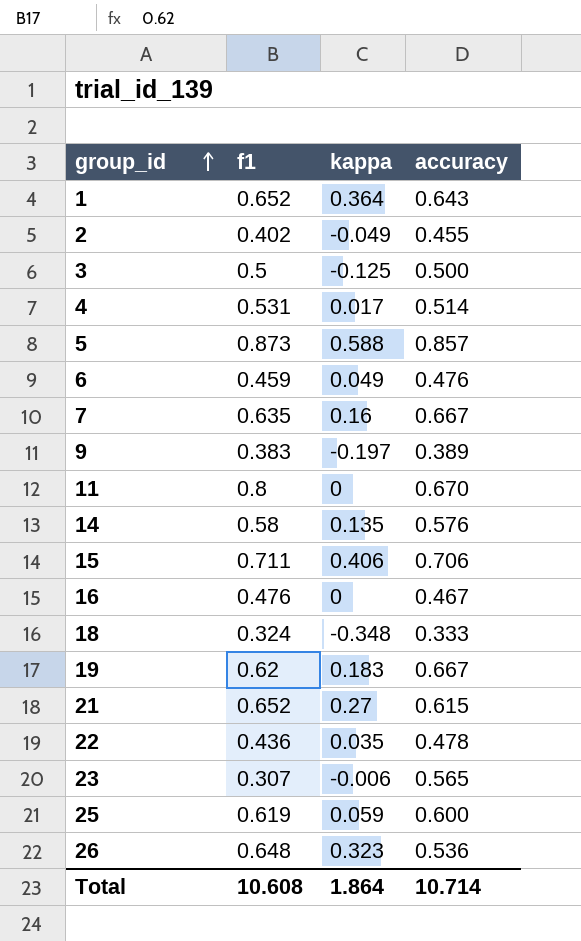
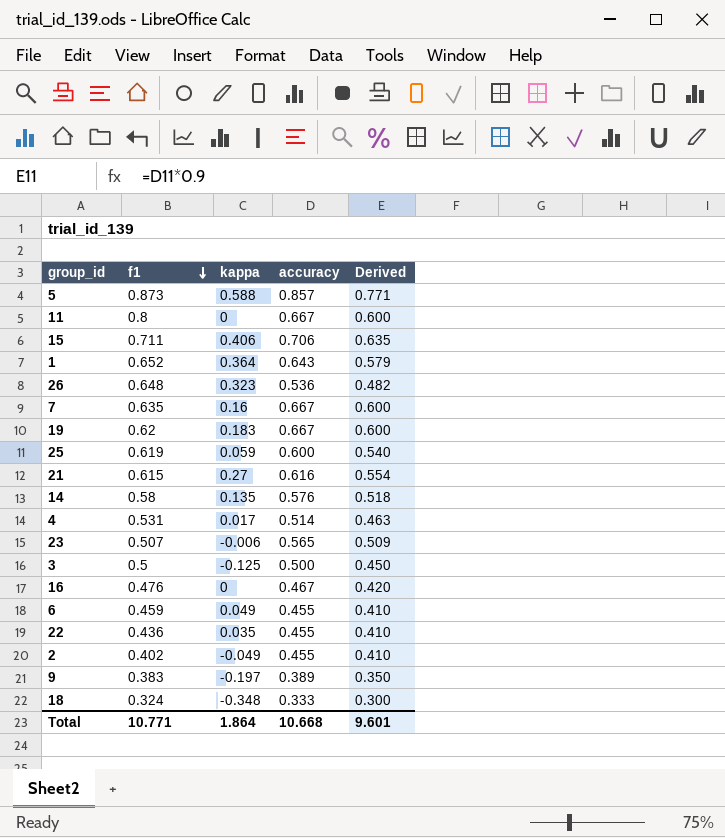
row order: group_id ascending -> f1 descending
column Derived | formula: none -> [accuracy] * 0.9
11 | accuracy: 0.670 -> 0.667
21 | f1: 0.652 -> 0.615
21 | accuracy: 0.615 -> 0.616
23 | f1: 0.307 -> 0.507
6 | accuracy: 0.476 -> 0.455
22 | accuracy: 0.478 -> 0.455
Total | f1: 10.608 -> 10.771
Total | accuracy: 10.714 -> 10.668

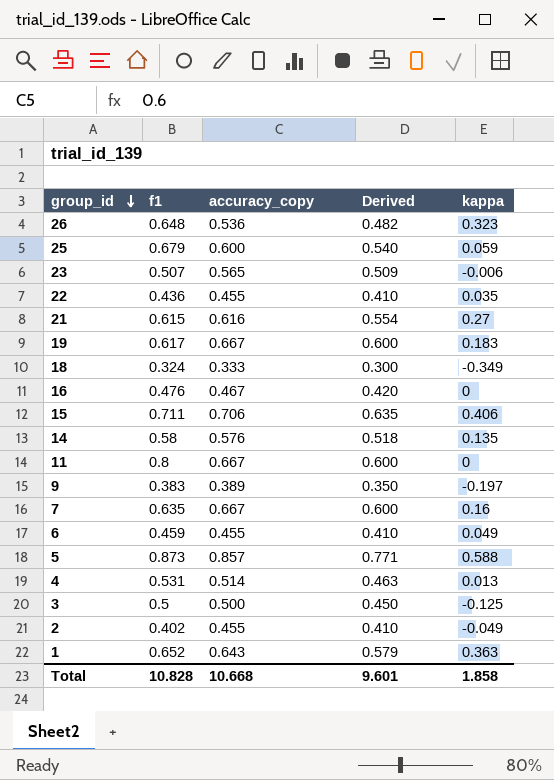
row order: f1 descending -> group_id descending
column name: accuracy -> accuracy_copy
column kappa | position: 3 -> 5
25 | f1: 0.619 -> 0.679
19 | f1: 0.62 -> 0.617
18 | kappa: -0.348 -> -0.349
4 | kappa: 0.017 -> 0.013
1 | kappa: 0.364 -> 0.363
Total | f1: 10.771 -> 10.828
Total | kappa: 1.864 -> 1.858

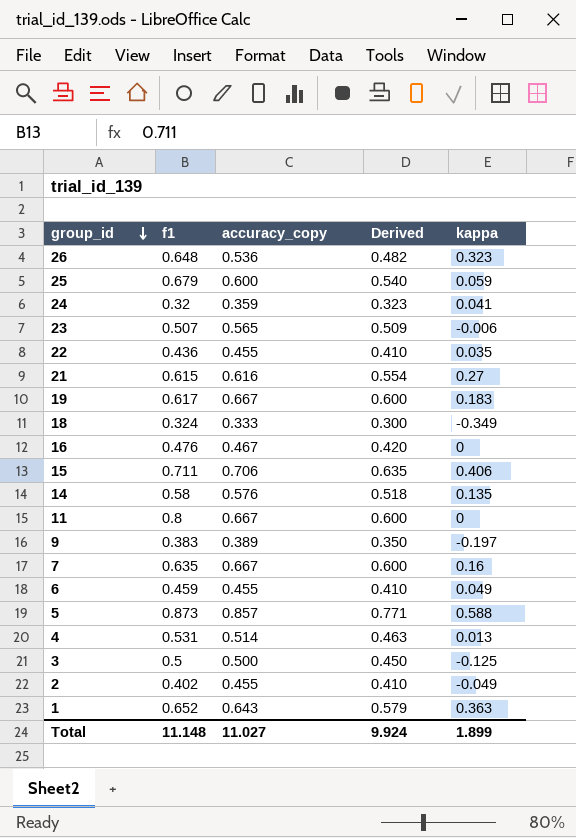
row 24: none -> 0.32 | 0.359 | 0.323 | 0.041
Total | f1: 10.828 -> 11.148
Total | accuracy_copy: 10.668 -> 11.027
Total | Derived: 9.601 -> 9.924
Total | kappa: 1.858 -> 1.899

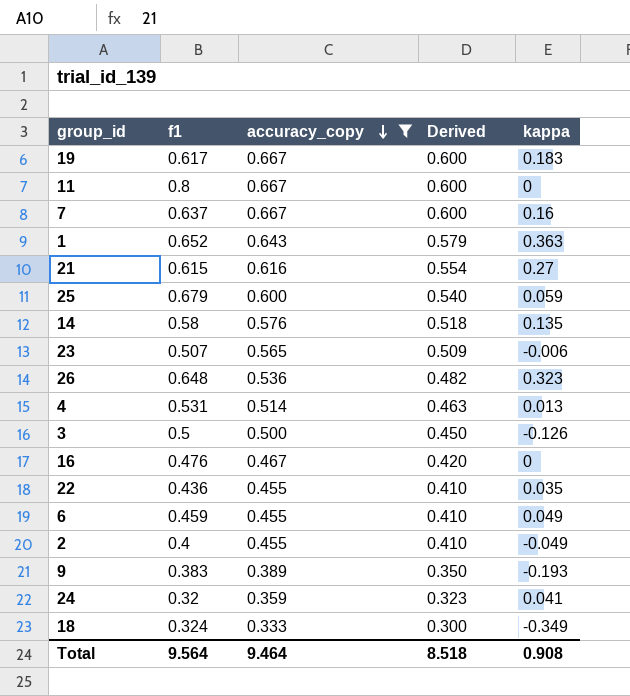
filter: none -> accuracy_copy <= 0.667
row order: group_id descending -> accuracy_copy descending
7 | f1: 0.635 -> 0.637
3 | kappa: -0.125 -> -0.126
2 | f1: 0.402 -> 0.4
9 | kappa: -0.197 -> -0.193
Total | f1: 11.148 -> 9.564
Total | accuracy_copy: 11.027 -> 9.464
Total | Derived: 9.924 -> 8.518
Total | kappa: 1.899 -> 0.908

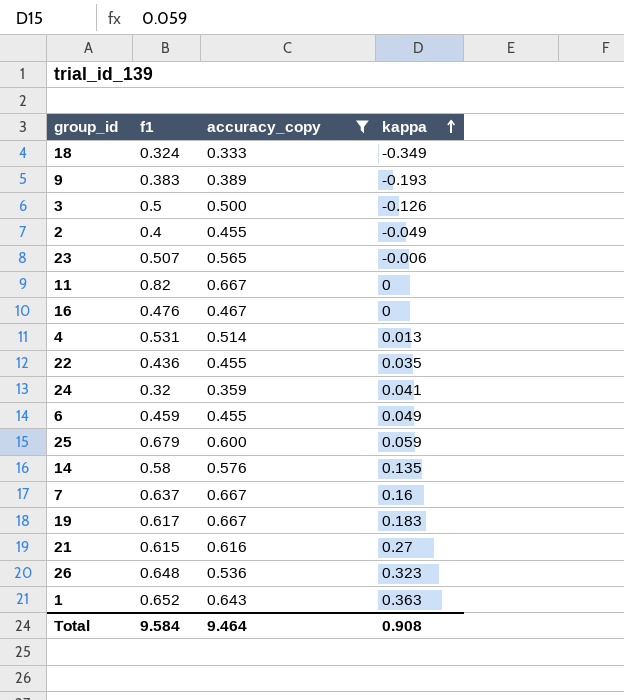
row order: accuracy_copy descending -> kappa ascending
column Derived | formula: [accuracy_copy] * 0.9 -> none
11 | f1: 0.8 -> 0.82
Total | f1: 9.564 -> 9.584

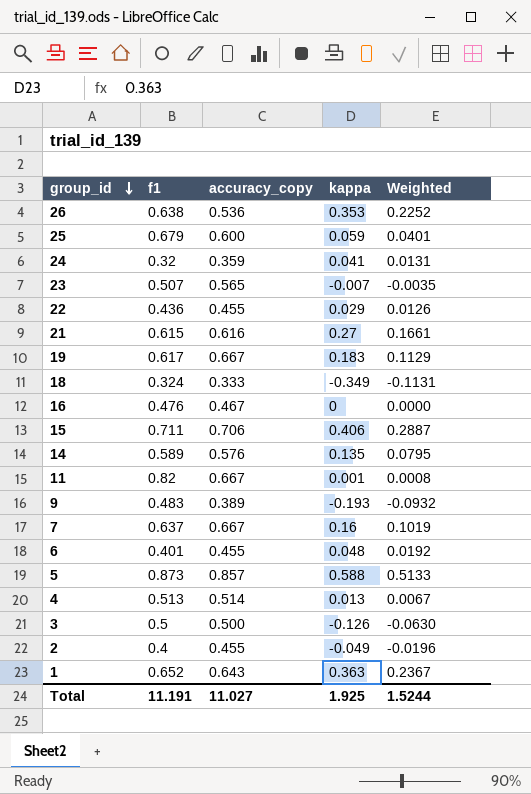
filter: accuracy_copy <= 0.667 -> none
row order: kappa ascending -> group_id descending
column Weighted | formula: none -> [f1] * [kappa]
26 | f1: 0.648 -> 0.638
26 | kappa: 0.323 -> 0.353
23 | kappa: -0.006 -> -0.007
22 | kappa: 0.035 -> 0.029
14 | f1: 0.58 -> 0.589
11 | kappa: 0 -> 0.001
9 | f1: 0.383 -> 0.483
6 | f1: 0.459 -> 0.401
6 | kappa: 0.049 -> 0.048
4 | f1: 0.531 -> 0.513
Total | f1: 9.584 -> 11.191
Total | accuracy_copy: 9.464 -> 11.027
Total | kappa: 0.908 -> 1.925

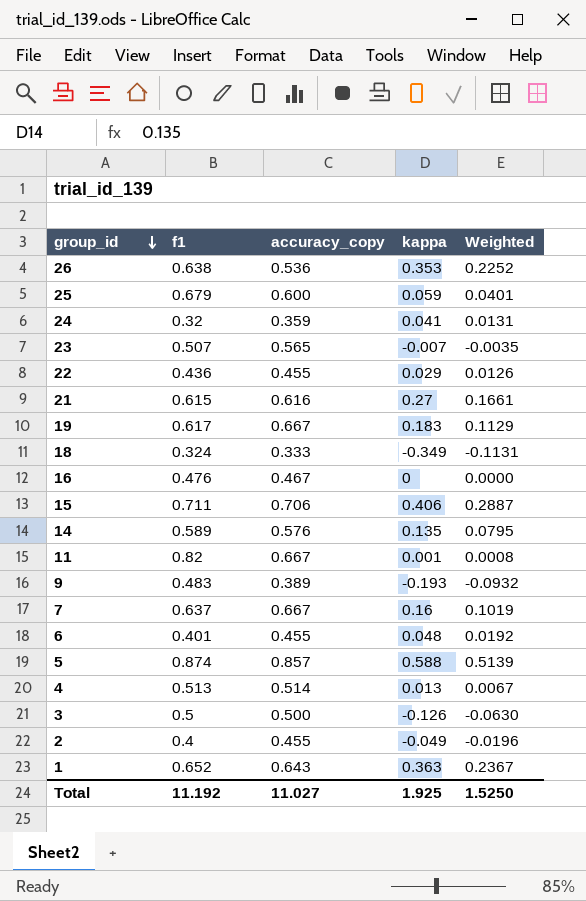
5 | f1: 0.873 -> 0.874
5 | Weighted: 0.5133 -> 0.5139
Total | f1: 11.191 -> 11.192
Total | Weighted: 1.5244 -> 1.5250

